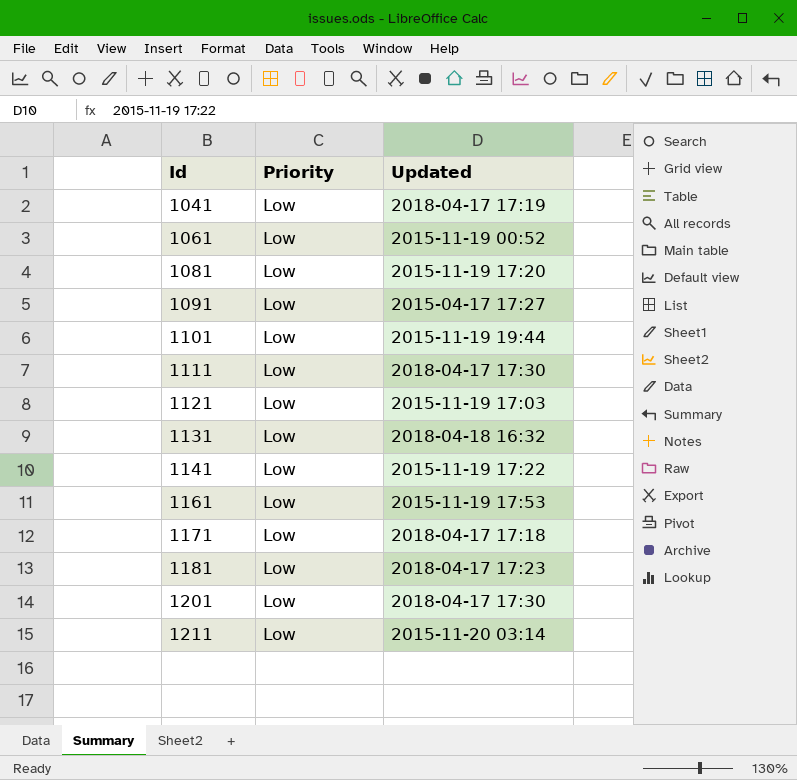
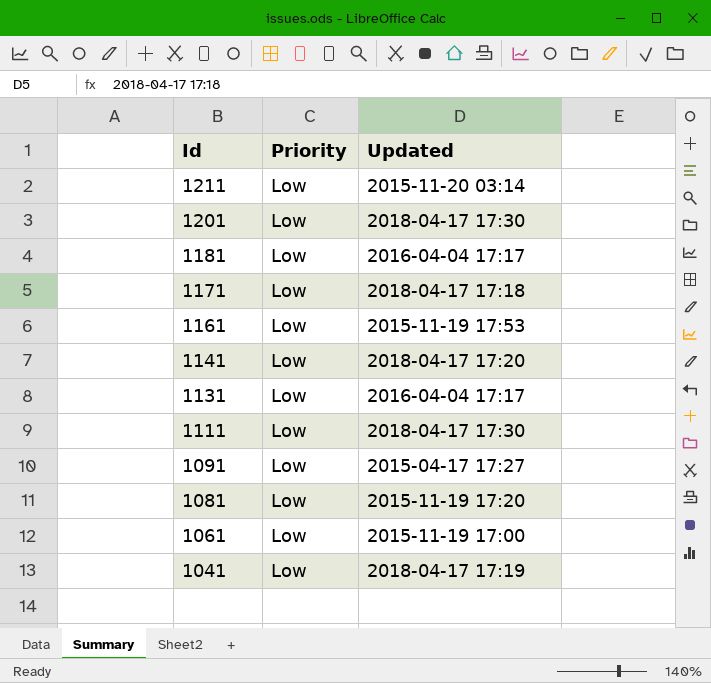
row order: Id ascending -> Id descending
row 1101: Low | 2015-11-19 19:44 -> none
row 1121: Low | 2015-11-19 17:03 -> none
1181 | Updated: 2018-04-17 17:23 -> 2016-04-04 17:17
1141 | Updated: 2015-11-19 17:22 -> 2018-04-17 17:20
1131 | Updated: 2018-04-18 16:32 -> 2016-04-04 17:17
1061 | Updated: 2015-11-19 00:52 -> 2015-11-19 17:00

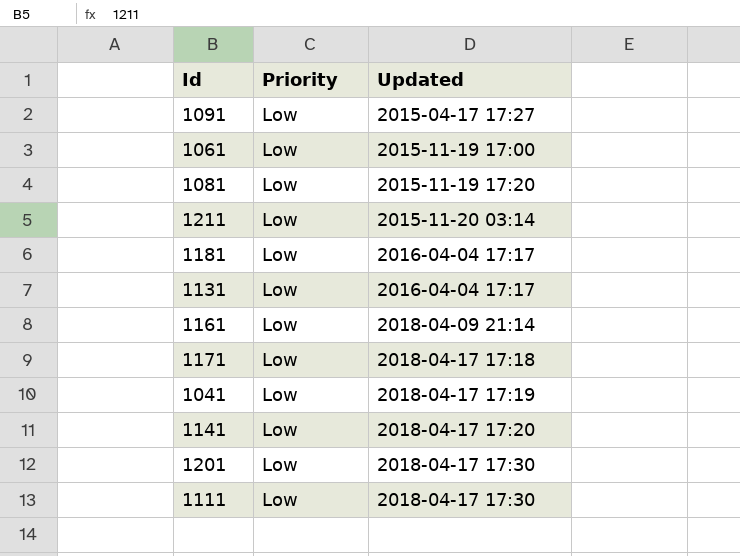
row order: Id descending -> Updated ascending
1161 | Updated: 2015-11-19 17:53 -> 2018-04-09 21:14

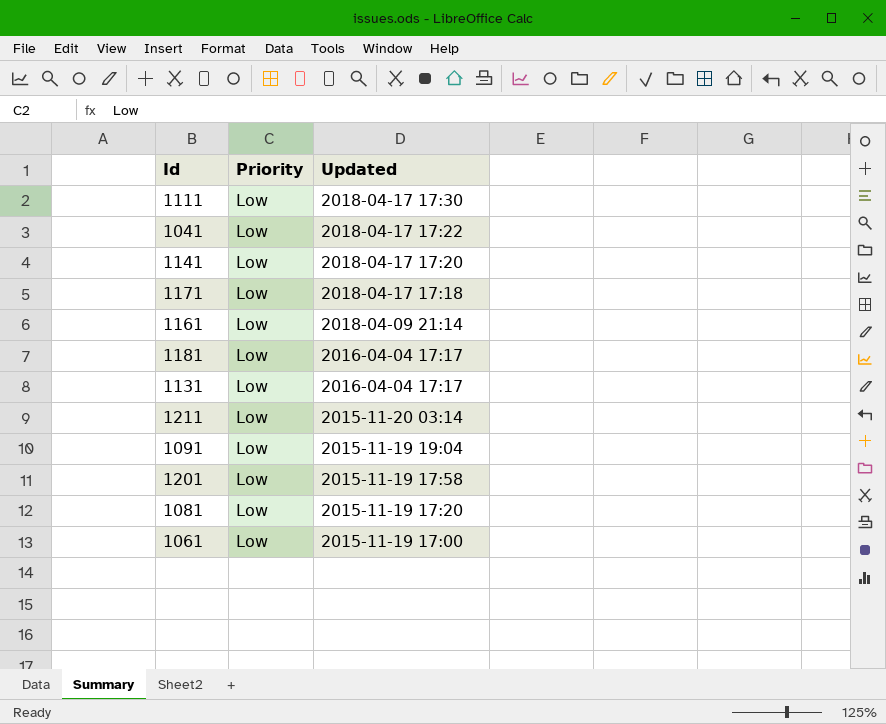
row order: Updated ascending -> Updated descending
1041 | Updated: 2018-04-17 17:19 -> 2018-04-17 17:22
1091 | Updated: 2015-04-17 17:27 -> 2015-11-19 19:04
1201 | Updated: 2018-04-17 17:30 -> 2015-11-19 17:58

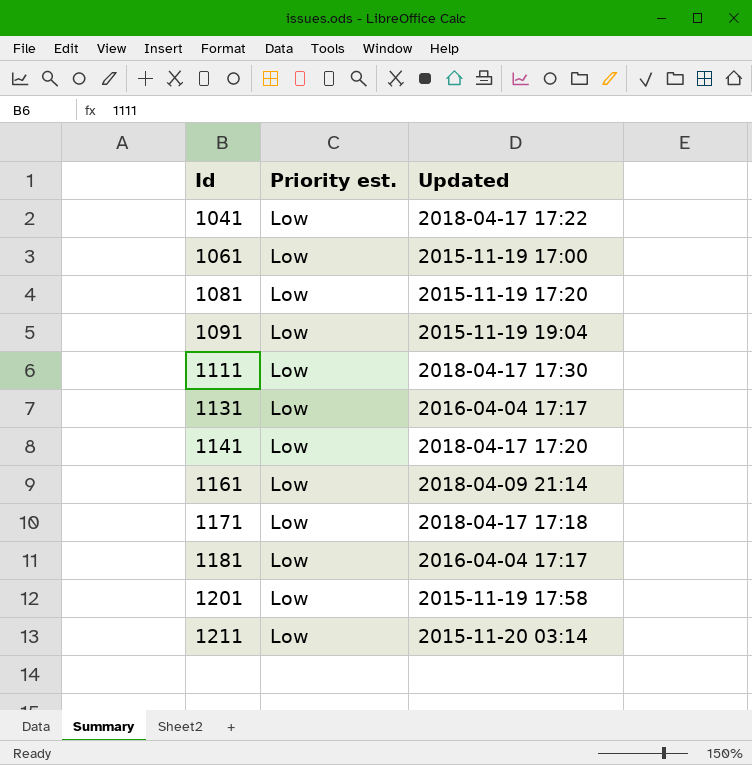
row order: Updated descending -> Id ascending
column name: Priority -> Priority est.

